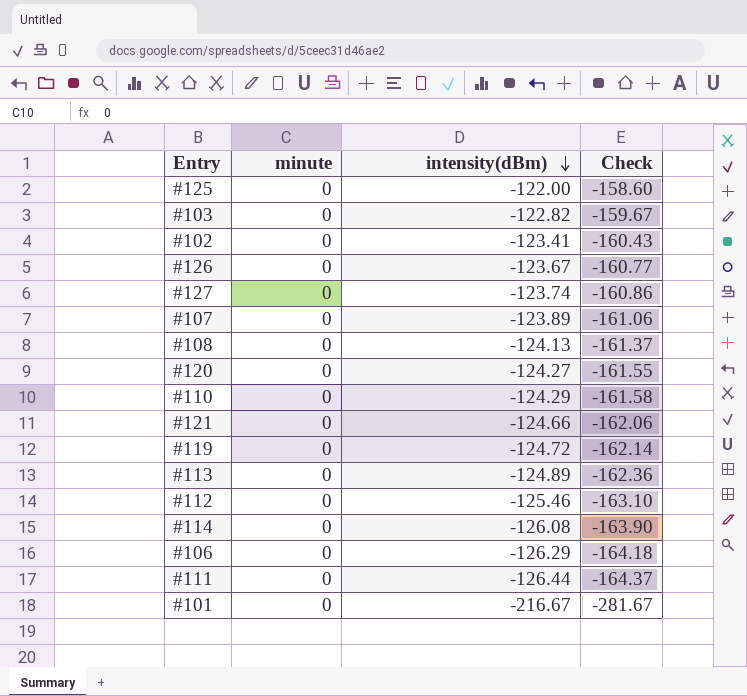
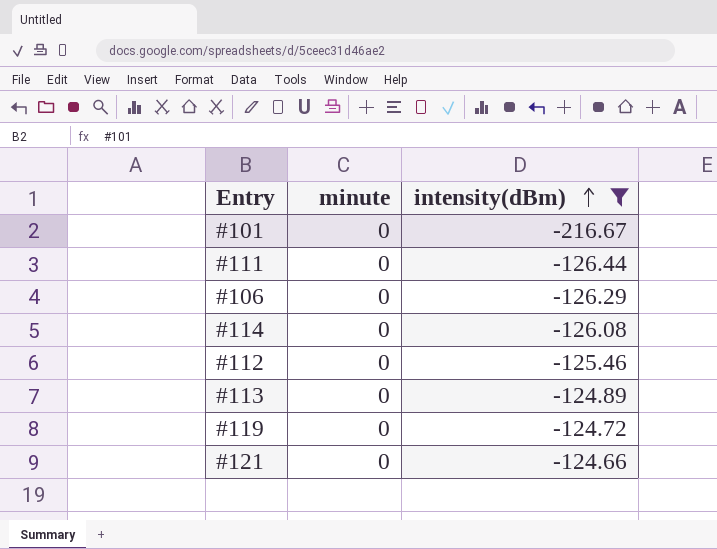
filter: none -> intensity(dBm) <= -124.66
row order: intensity(dBm) descending -> intensity(dBm) ascending
column Check | formula: [intensity(dBm)] * 1.3 -> none

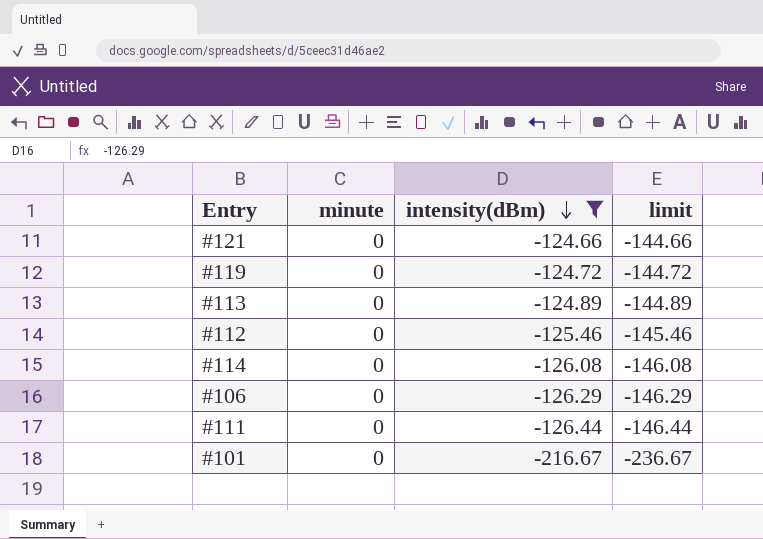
row order: intensity(dBm) ascending -> intensity(dBm) descending
column limit | formula: none -> [intensity(dBm)] - 20

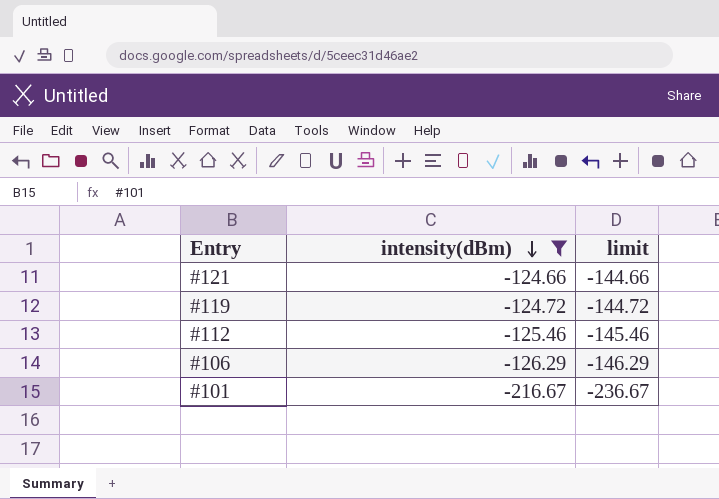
column minute | position: 2 -> none
row #113: 0 | -124.89 | -144.89 -> none
row #114: 0 | -126.08 | -146.08 -> none
row #111: 0 | -126.44 | -146.44 -> none

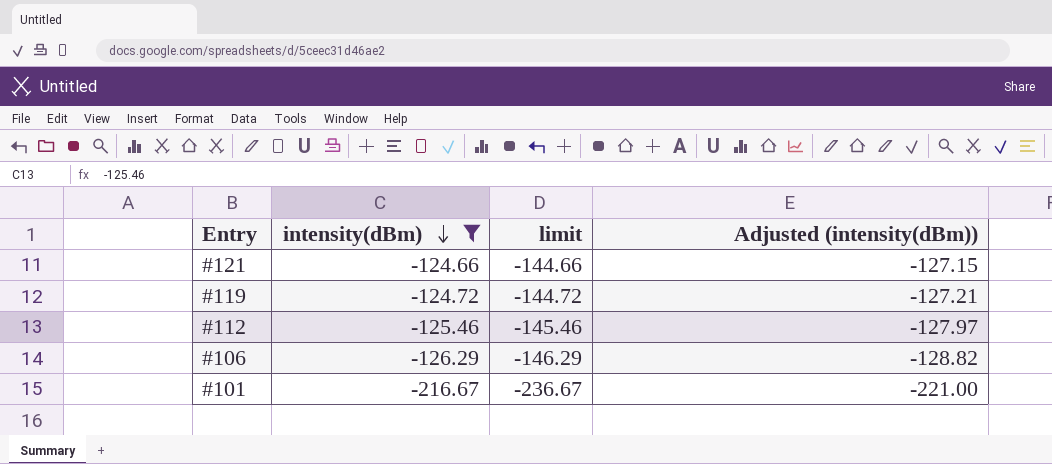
column Adjusted (intensity(dBm)) | formula: none -> [intensity(dBm)] * 1.02

